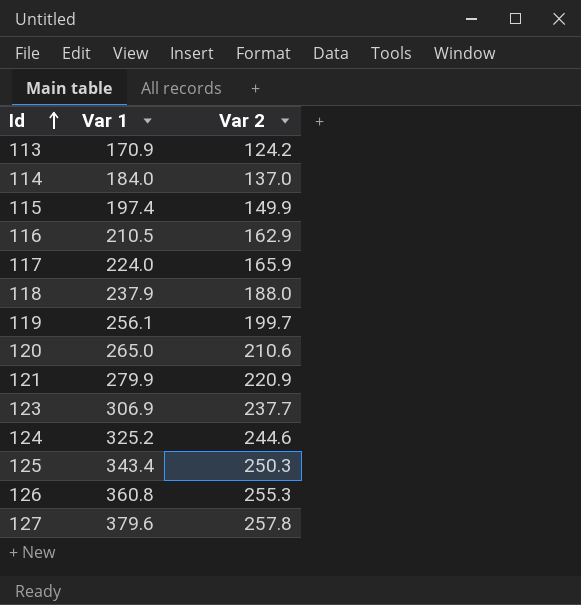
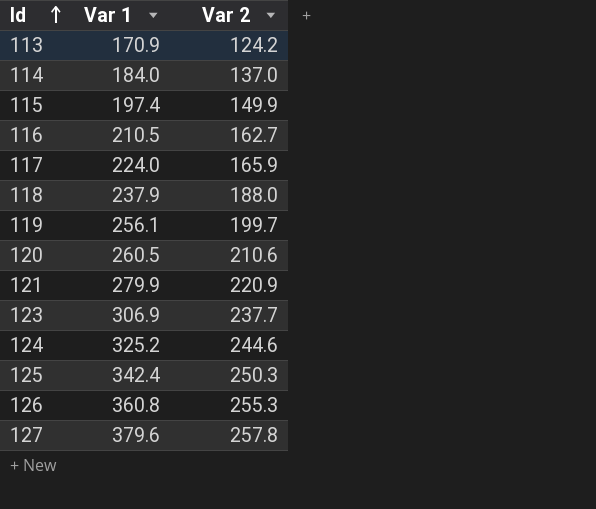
116 | Var 2: 162.9 -> 162.7
120 | Var 1: 265.0 -> 260.5
125 | Var 1: 343.4 -> 342.4

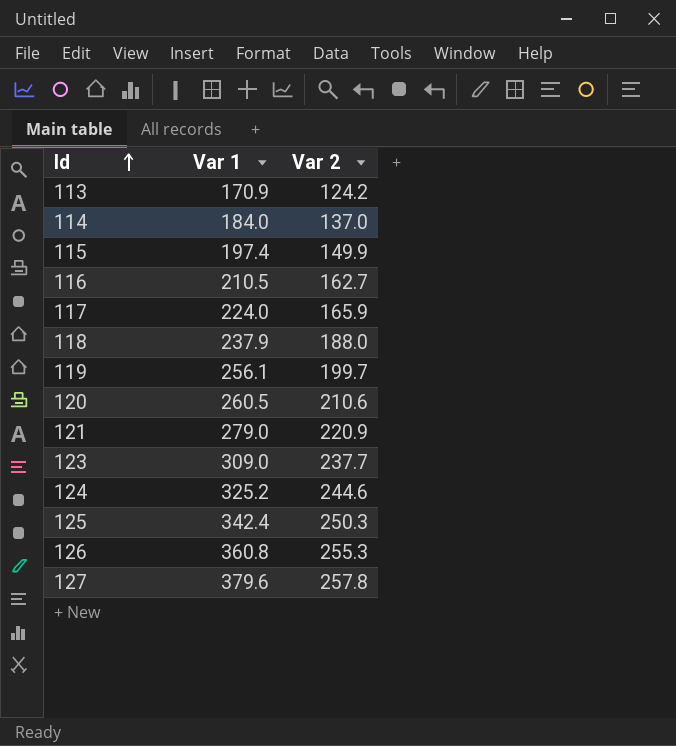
121 | Var 1: 279.9 -> 279.0
123 | Var 1: 306.9 -> 309.0

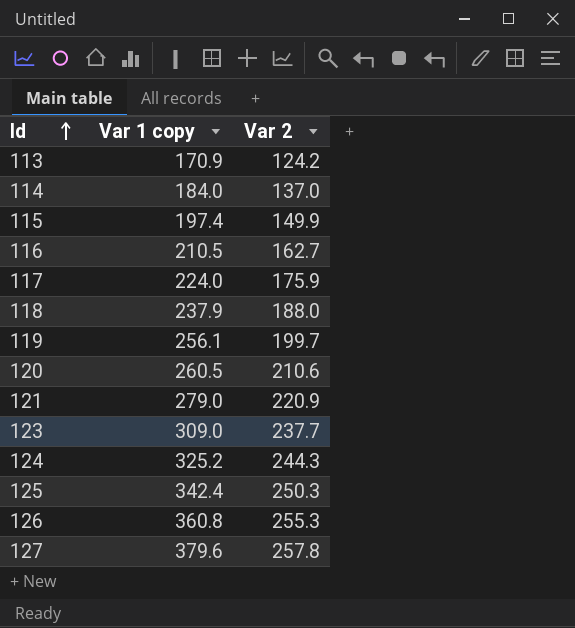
column name: Var 1 -> Var 1 copy
117 | Var 2: 165.9 -> 175.9
124 | Var 2: 244.6 -> 244.3

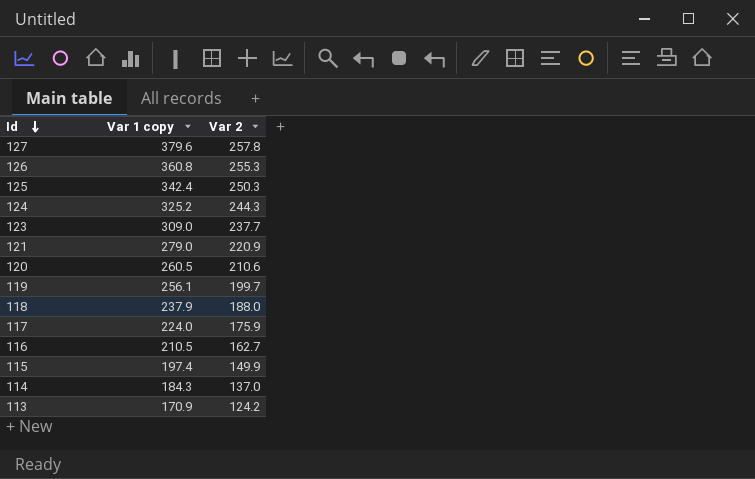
row order: Id ascending -> Id descending
114 | Var 1 copy: 184.0 -> 184.3

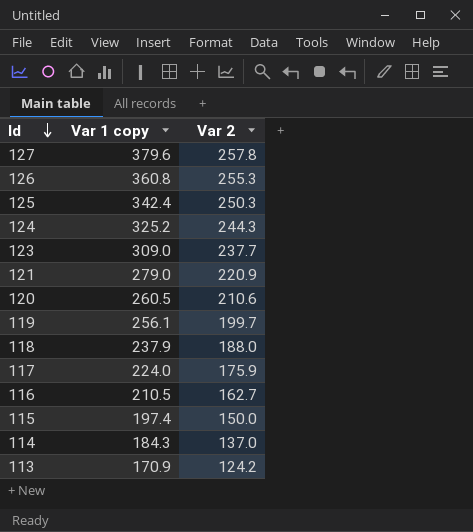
115 | Var 2: 149.9 -> 150.0

